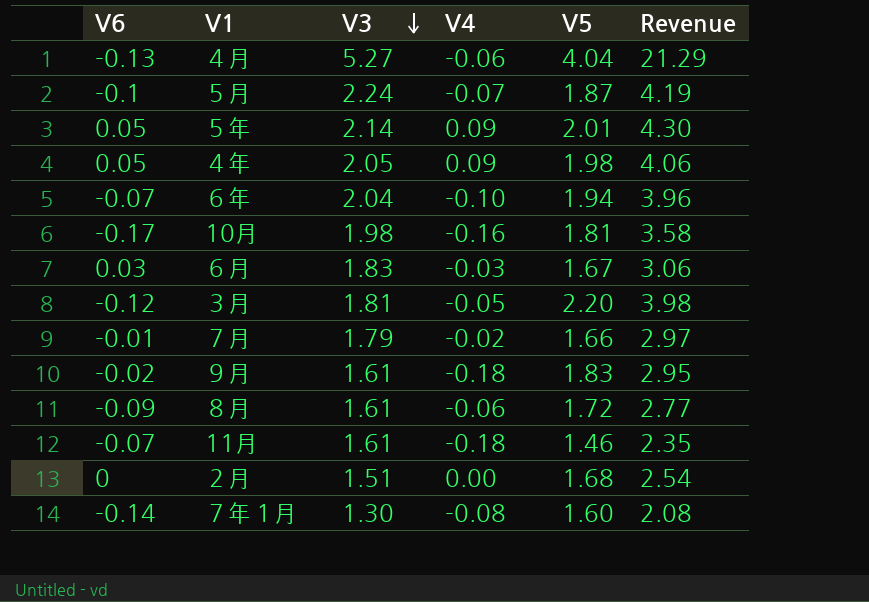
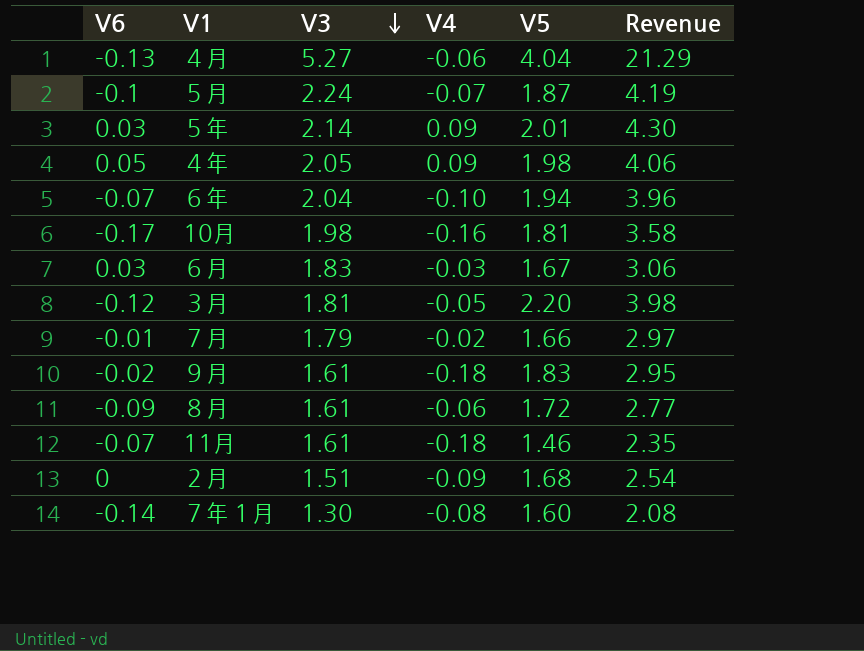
５年 | V6: 0.05 -> 0.03
２月 | V4: 0.00 -> -0.09

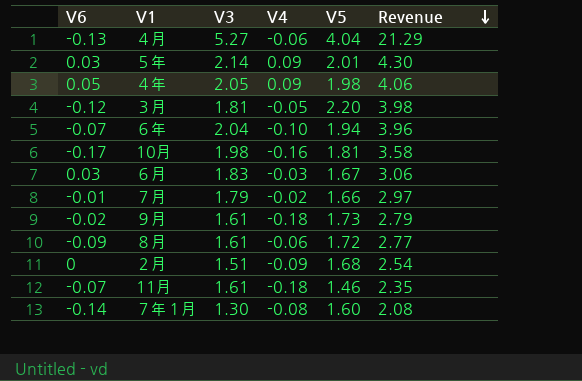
row order: V3 descending -> Revenue descending
row ５月: -0.1 | 2.24 | -0.07 | 1.87 | 4.19 -> none
９月 | V5: 1.83 -> 1.73
９月 | Revenue: 2.95 -> 2.79

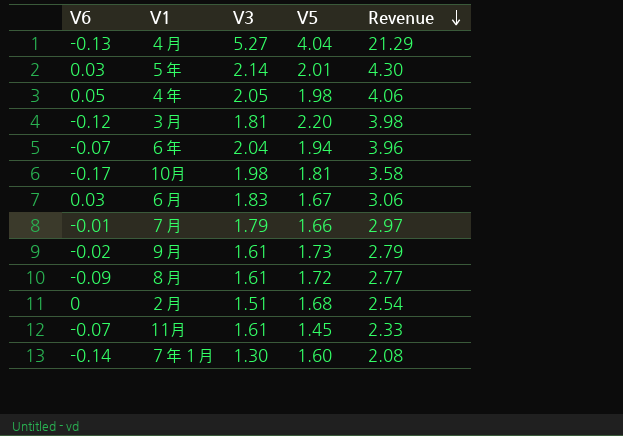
column V4 | position: 4 -> none
11月 | V5: 1.46 -> 1.45
11月 | Revenue: 2.35 -> 2.33

